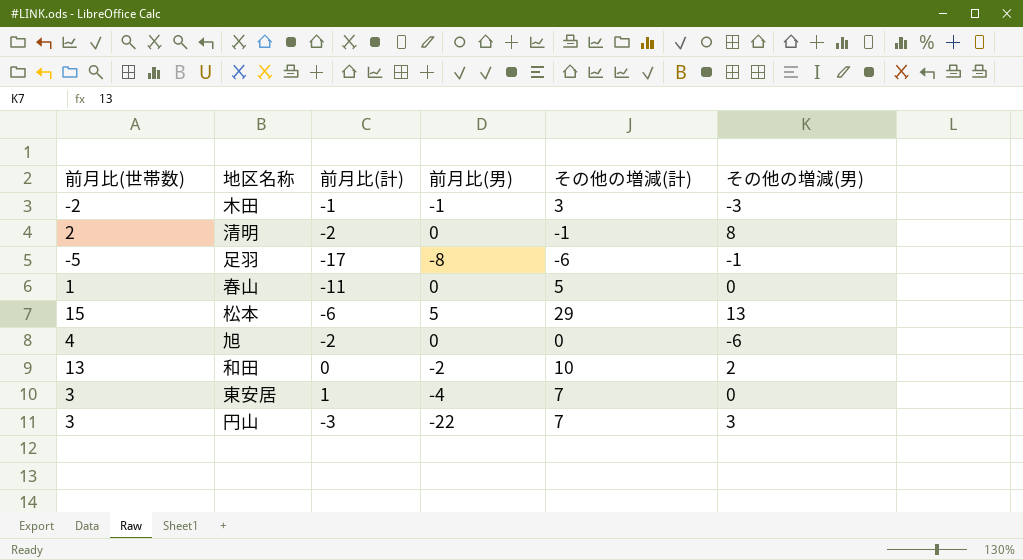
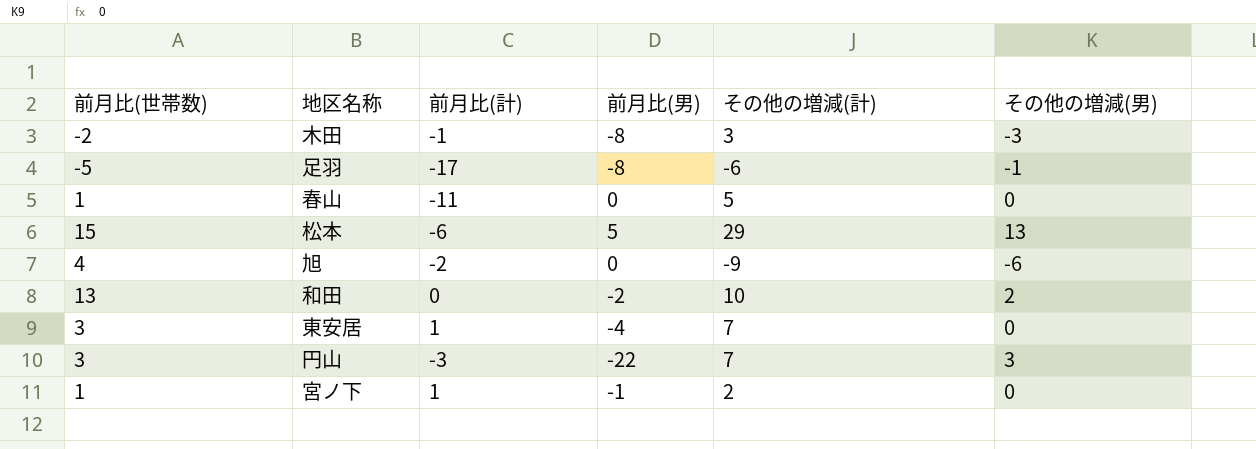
row 清明: 2 | -2 | 0 | -1 | 8 -> none
木田 | 前月比(男): -1 -> -8
旭 | その他の増減(計): 0 -> -9
row 宮ノ下: none -> 1 | 1 | -1 | 2 | 0

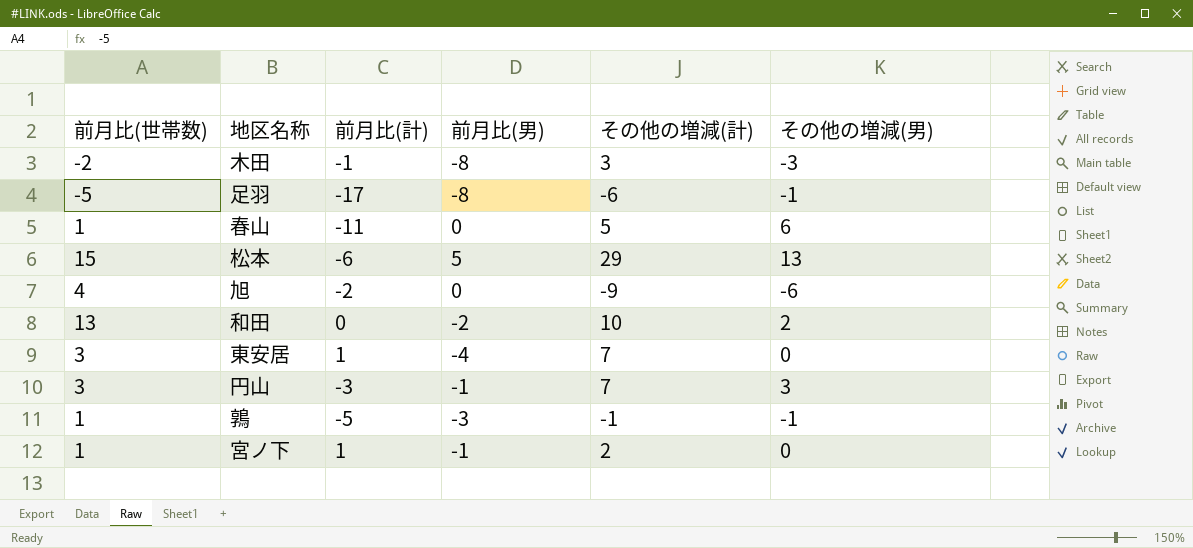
春山 | その他の増減(男): 0 -> 6
円山 | 前月比(男): -22 -> -1
row 鶉: none -> 1 | -5 | -3 | -1 | -1

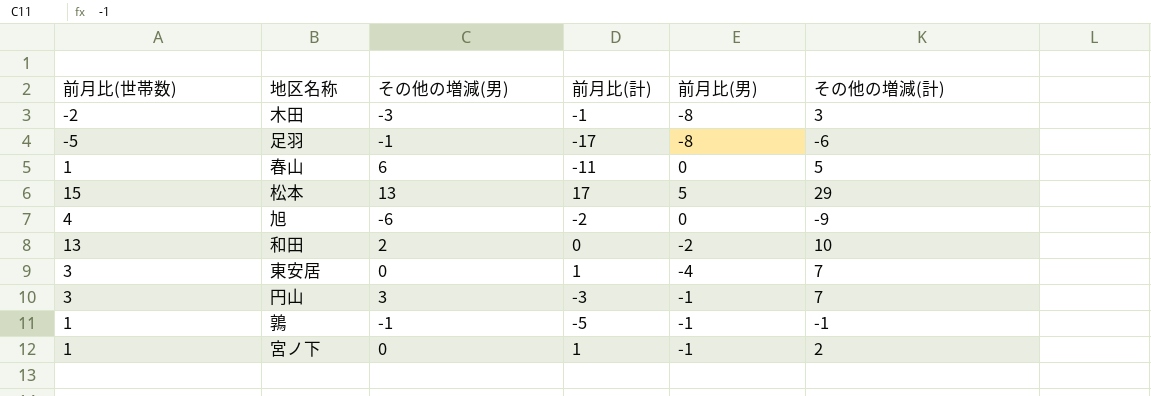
column その他の増減(男) | position: 6 -> 3
松本 | 前月比(計): -6 -> 17
鶉 | 前月比(男): -3 -> -1

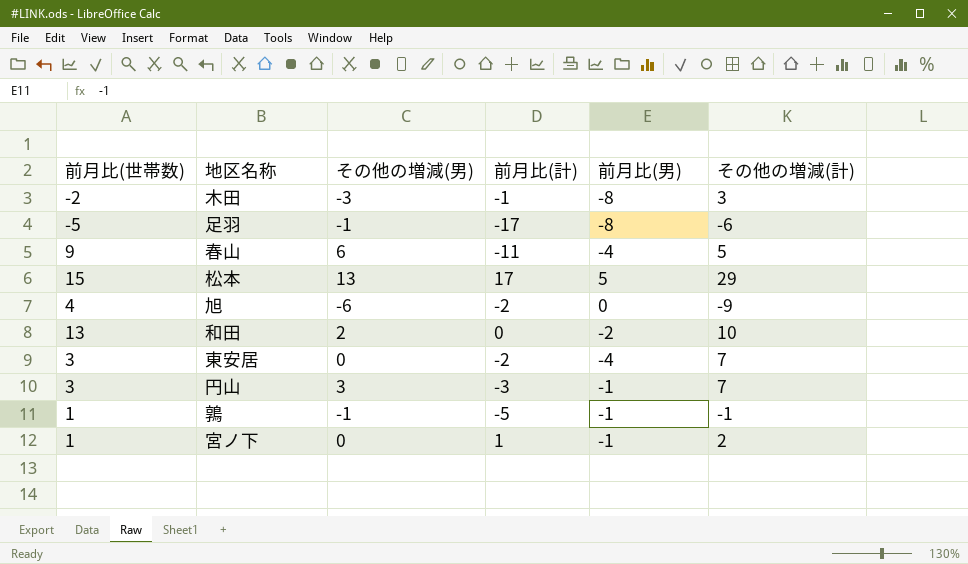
春山 | 前月比(世帯数): 1 -> 9
春山 | 前月比(男): 0 -> -4
東安居 | 前月比(計): 1 -> -2

